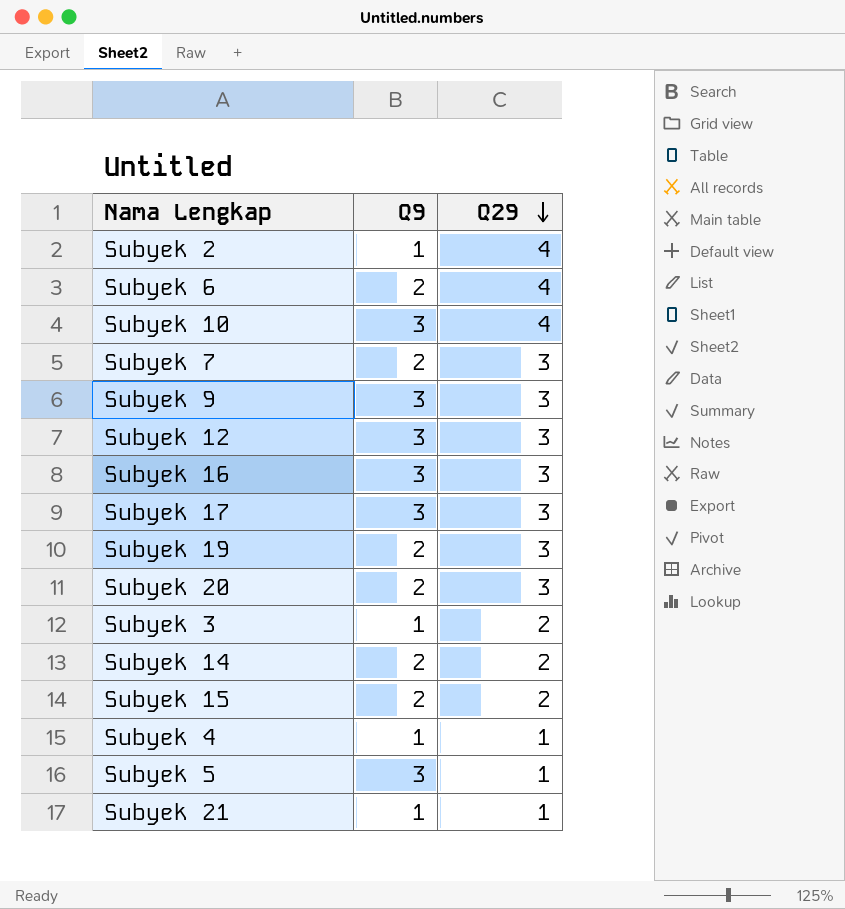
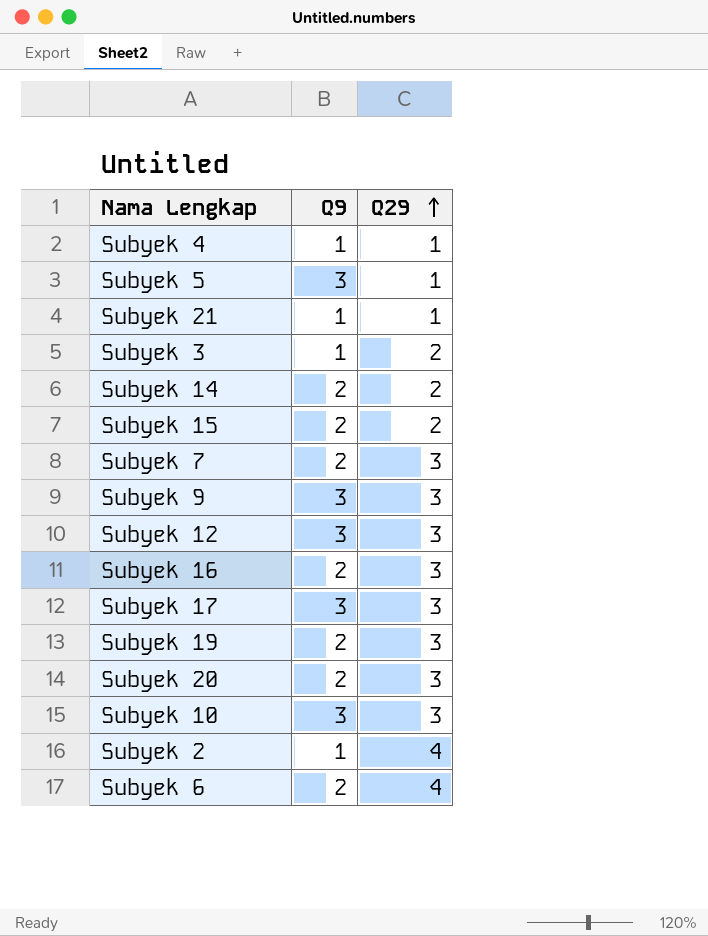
row order: Q29 descending -> Q29 ascending
Subyek 16 | Q9: 3 -> 2
Subyek 10 | Q29: 4 -> 3

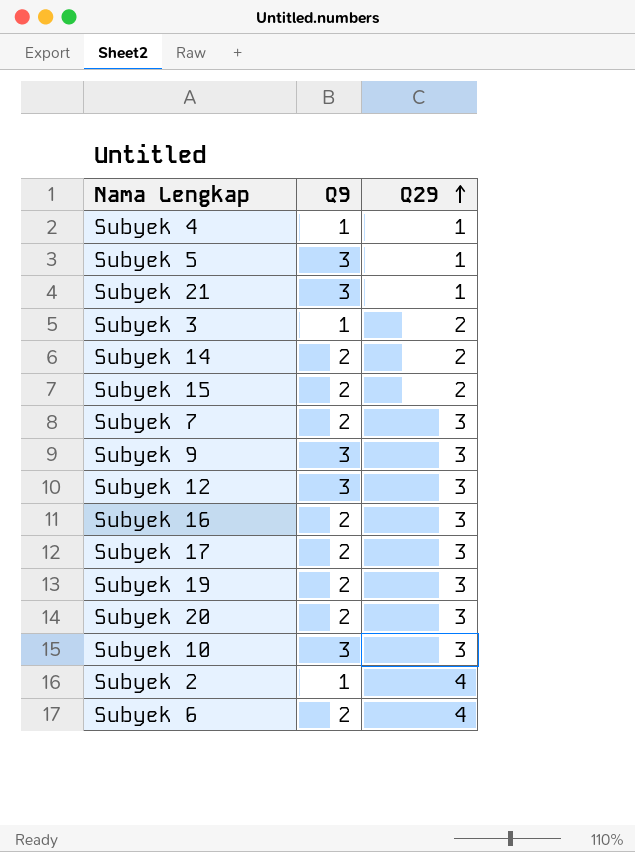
Subyek 21 | Q9: 1 -> 3
Subyek 17 | Q9: 3 -> 2

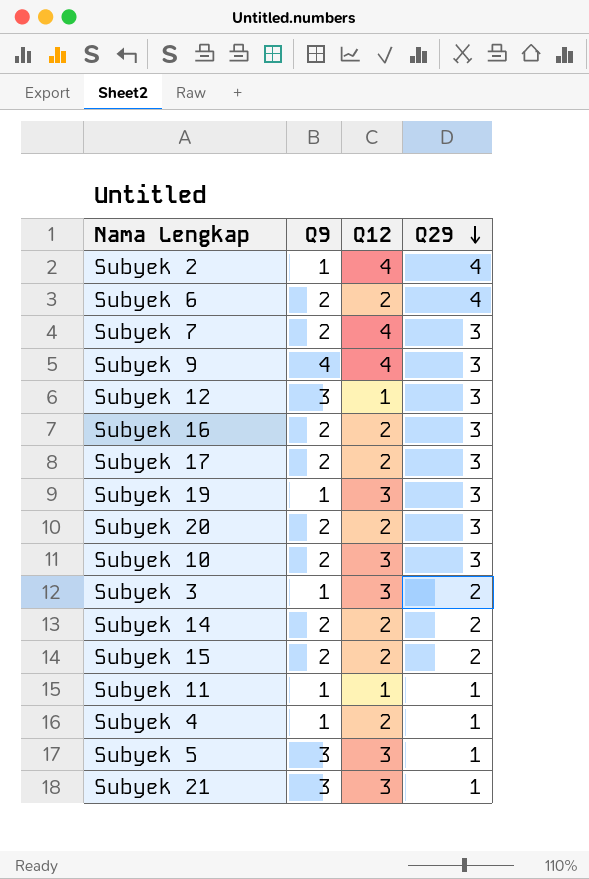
row order: Q29 ascending -> Q29 descending
column Q12 | position: none -> 3
Subyek 9 | Q9: 3 -> 4
Subyek 19 | Q9: 2 -> 1
Subyek 10 | Q9: 3 -> 2
row Subyek 11: none -> 1 | 1 | 1

